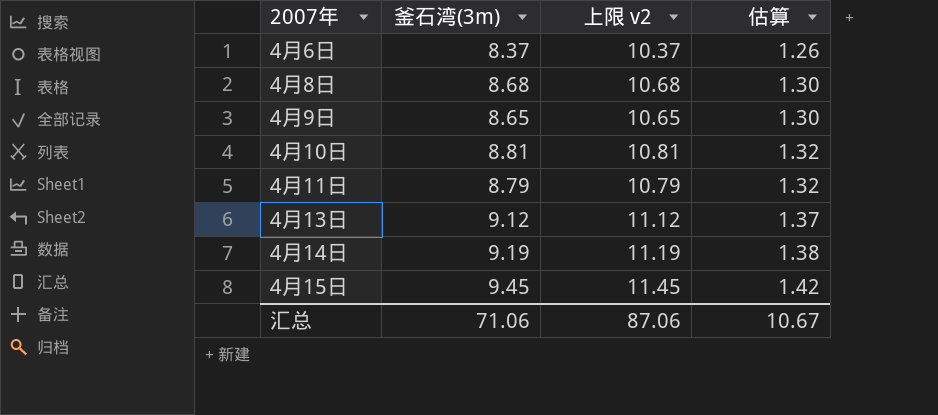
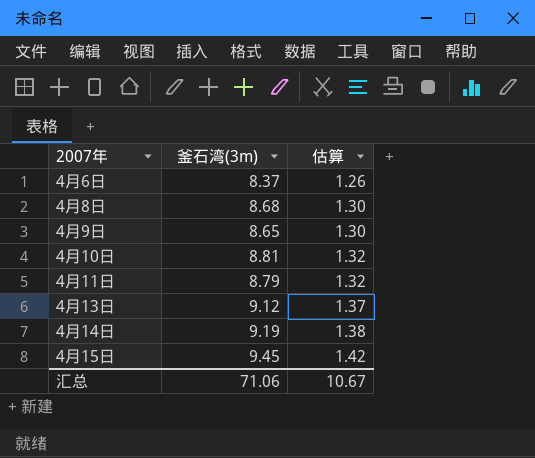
column 上限 v2 | formula: [釜石湾(3m)] + 2 -> none

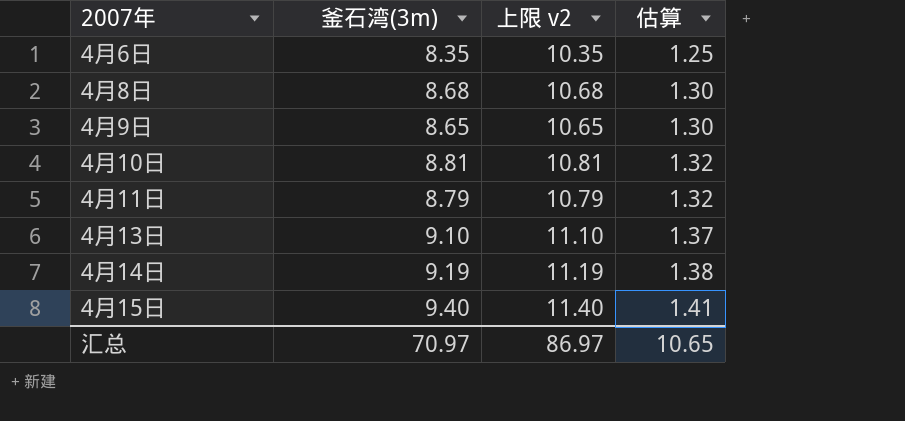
column 上限 v2 | formula: none -> [釜石湾(3m)] + 2
4月6日 | 釜石湾(3m): 8.37 -> 8.35
4月6日 | 估算: 1.26 -> 1.25
4月13日 | 釜石湾(3m): 9.12 -> 9.10
4月15日 | 釜石湾(3m): 9.45 -> 9.40
4月15日 | 估算: 1.42 -> 1.41
汇总 | 釜石湾(3m): 71.06 -> 70.97
汇总 | 估算: 10.67 -> 10.65

